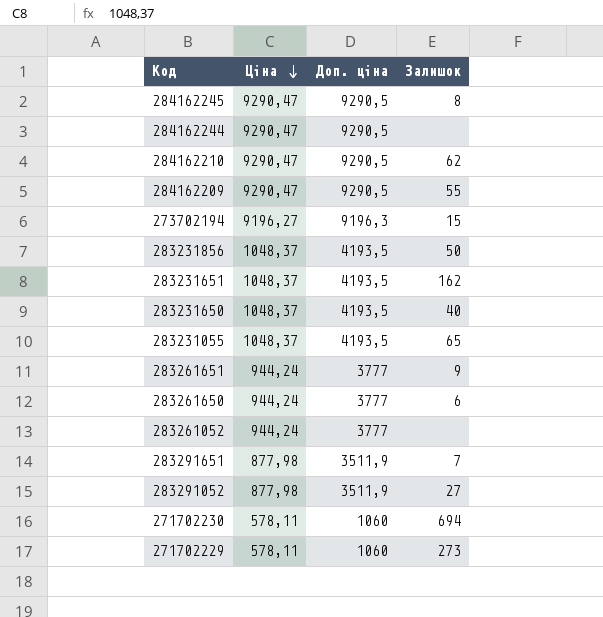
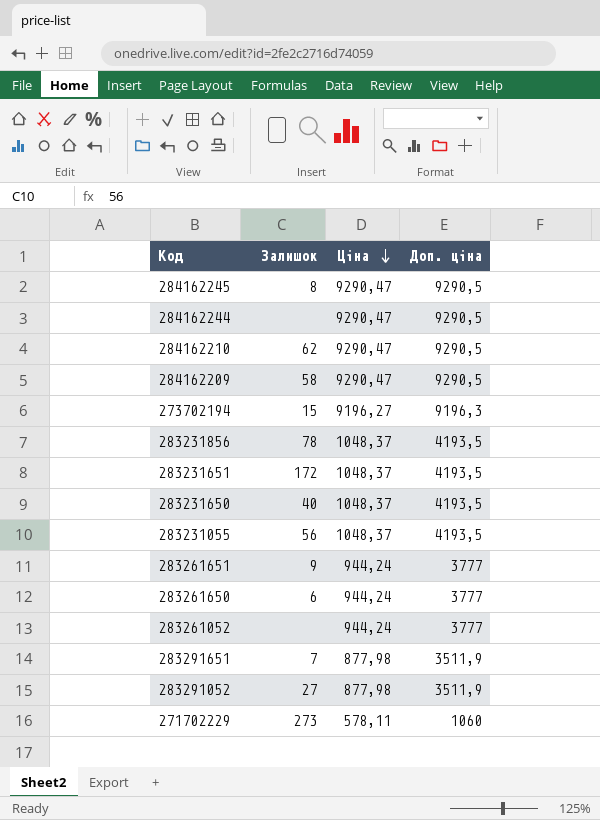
column Залишок | position: 4 -> 2
row 271702230: 578,11 | 1060 | 694 -> none
284162209 | Залишок: 55 -> 58
283231856 | Залишок: 50 -> 78
283231651 | Залишок: 162 -> 172
283231055 | Залишок: 65 -> 56

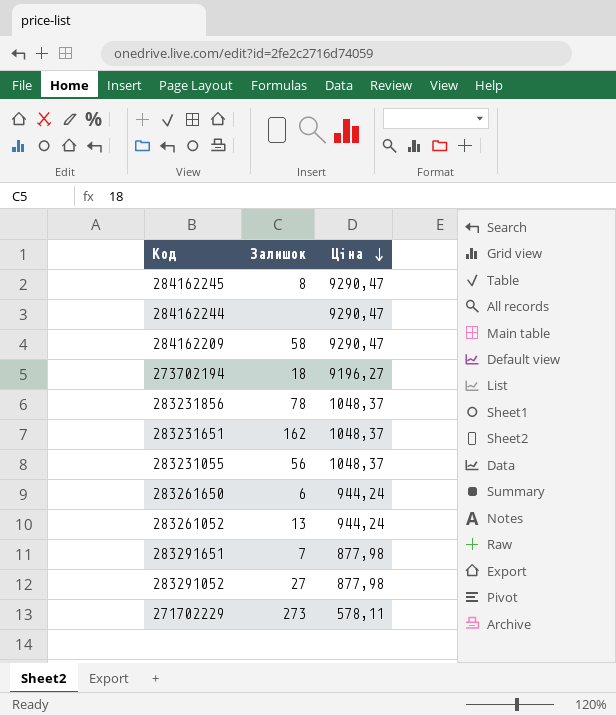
column Доп. ціна | position: 4 -> none
row 284162210: 62 | 9290,47 | 9290,5 -> none
row 283231650: 40 | 1048,37 | 4193,5 -> none
row 283261651: 9 | 944,24 | 3777 -> none
273702194 | Залишок: 15 -> 18
283231651 | Залишок: 172 -> 162
283261052 | Залишок: none -> 13

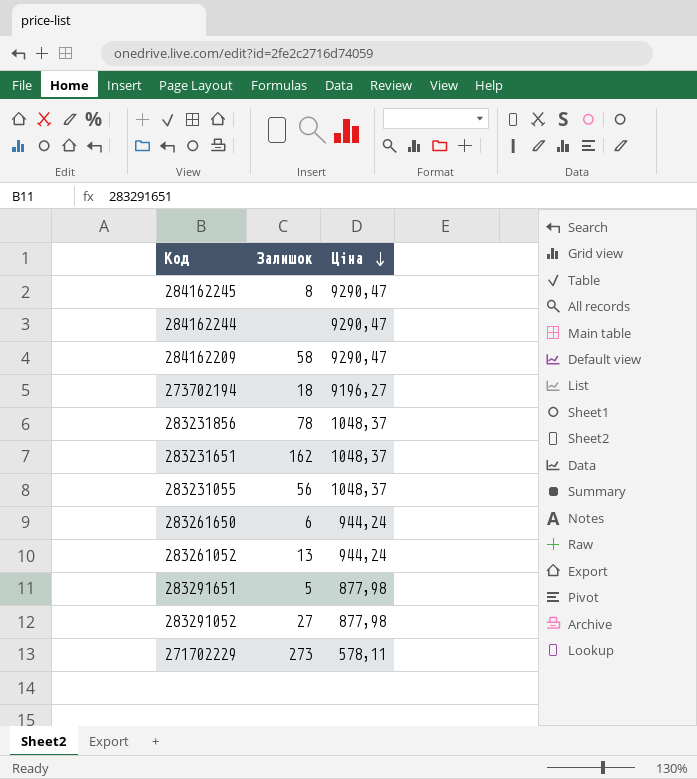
283291651 | Залишок: 7 -> 5

